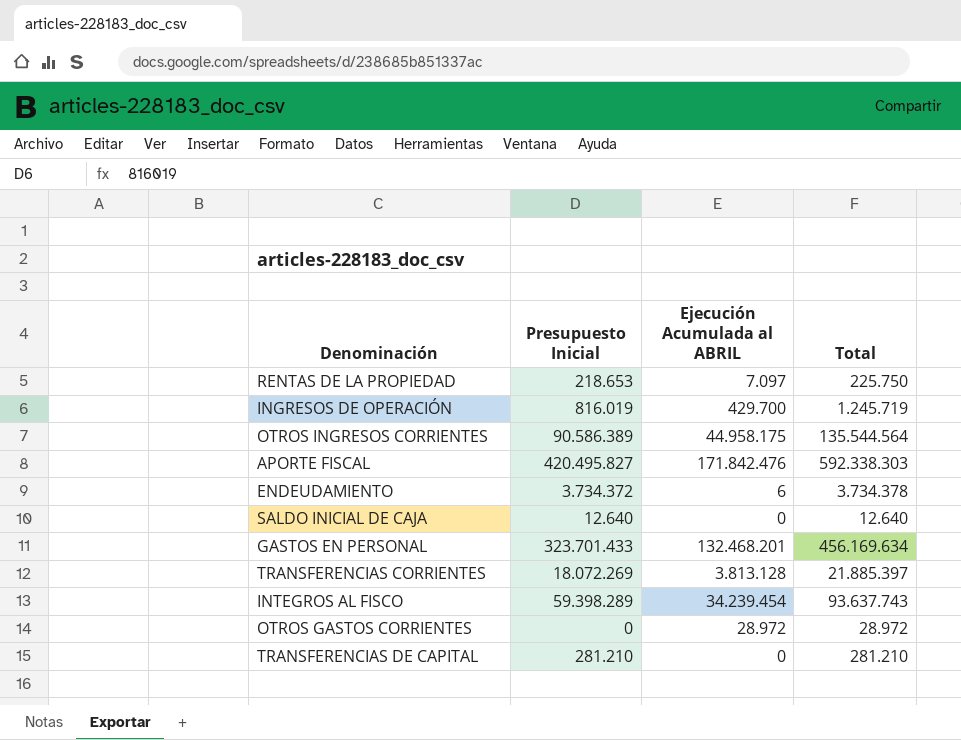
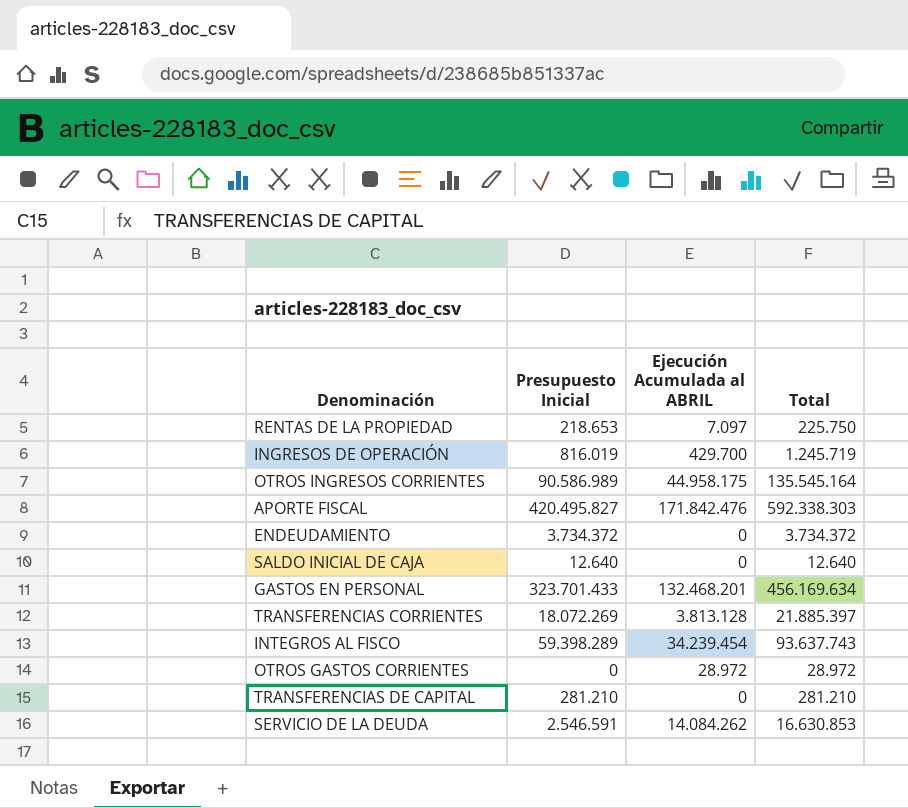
OTROS INGRESOS CORRIENTES | Presupuesto Inicial: 90.586.389 -> 90.586.989
OTROS INGRESOS CORRIENTES | Total: 135.544.564 -> 135.545.164
ENDEUDAMIENTO | Ejecución Acumulada al ABRIL: 6 -> 0
ENDEUDAMIENTO | Total: 3.734.378 -> 3.734.372
row SERVICIO DE LA DEUDA: none -> 2.546.591 | 14.084.262 | 16.630.853

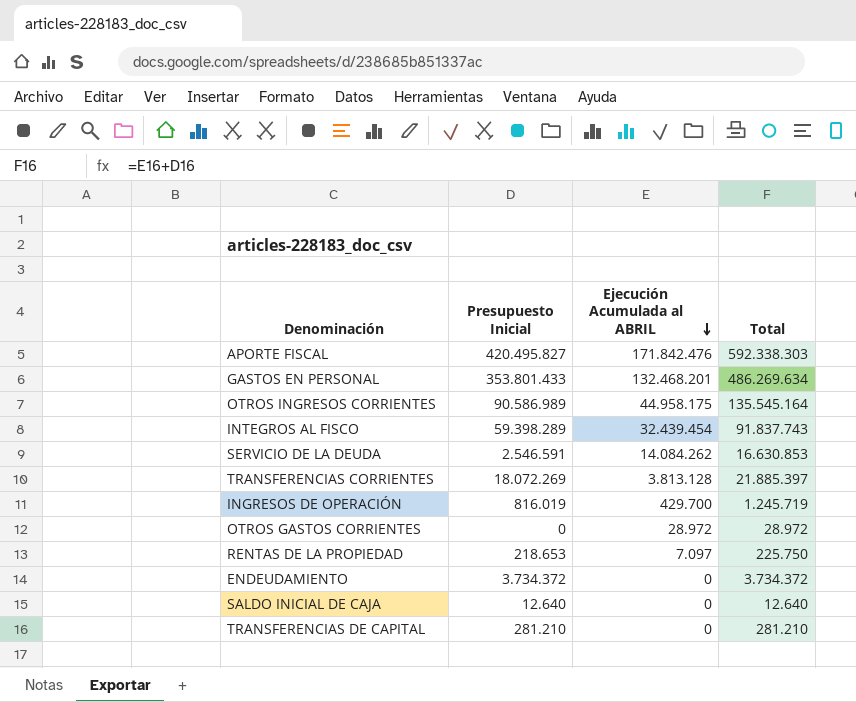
row order: none -> Ejecución Acumulada al ABRIL descending
GASTOS EN PERSONAL | Presupuesto Inicial: 323.701.433 -> 353.801.433
GASTOS EN PERSONAL | Total: 456.169.634 -> 486.269.634
INTEGROS AL FISCO | Ejecución Acumulada al ABRIL: 34.239.454 -> 32.439.454
INTEGROS AL FISCO | Total: 93.637.743 -> 91.837.743

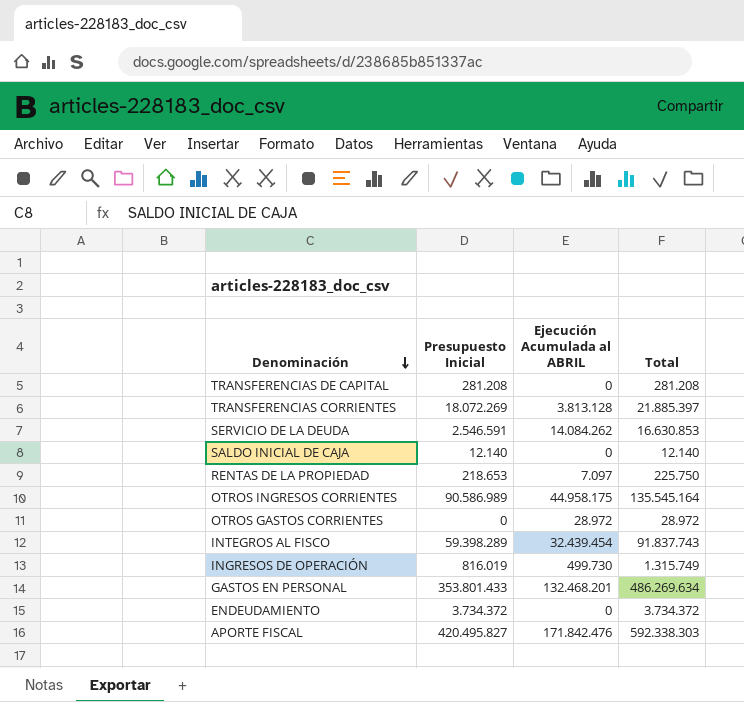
row order: Ejecución Acumulada al ABRIL descending -> Denominación descending
TRANSFERENCIAS DE CAPITAL | Presupuesto Inicial: 281.210 -> 281.208
TRANSFERENCIAS DE CAPITAL | Total: 281.210 -> 281.208
SALDO INICIAL DE CAJA | Presupuesto Inicial: 12.640 -> 12.140
SALDO INICIAL DE CAJA | Total: 12.640 -> 12.140
INGRESOS DE OPERACIÓN | Ejecución Acumulada al ABRIL: 429.700 -> 499.730
INGRESOS DE OPERACIÓN | Total: 1.245.719 -> 1.315.749

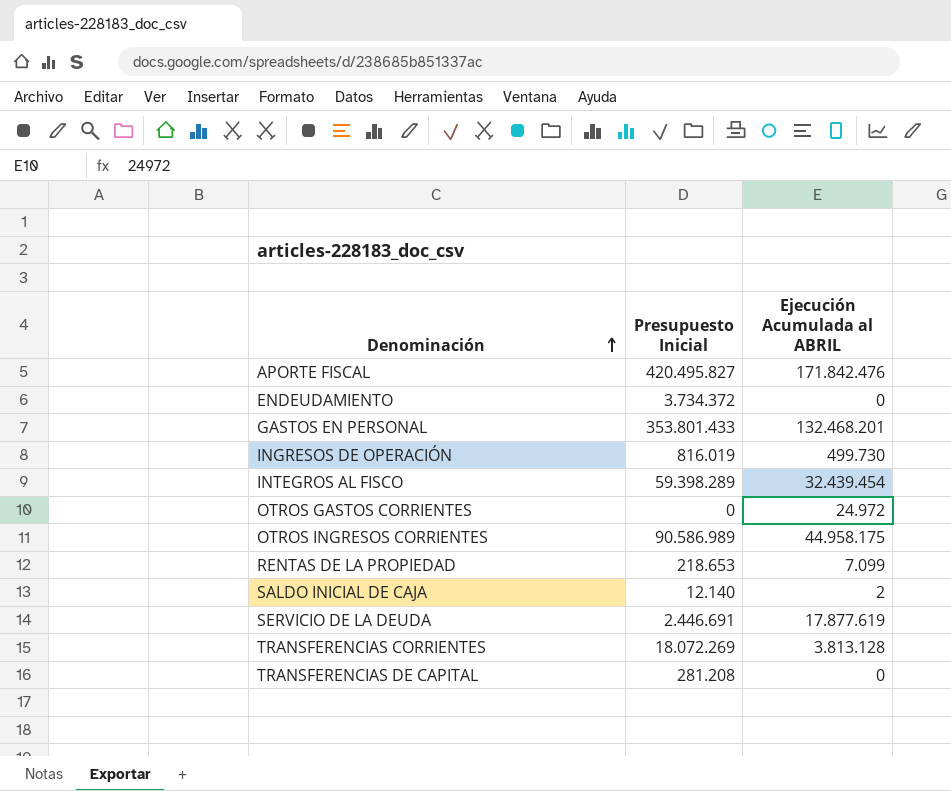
row order: Denominación descending -> Denominación ascending
column Total | formula: [Presupuesto Inicial] + [Ejecución Acumulada al ABRIL] -> none
OTROS GASTOS CORRIENTES | Ejecución Acumulada al ABRIL: 28.972 -> 24.972
RENTAS DE LA PROPIEDAD | Ejecución Acumulada al ABRIL: 7.097 -> 7.099
SALDO INICIAL DE CAJA | Ejecución Acumulada al ABRIL: 0 -> 2
SERVICIO DE LA DEUDA | Presupuesto Inicial: 2.546.591 -> 2.446.691
SERVICIO DE LA DEUDA | Ejecución Acumulada al ABRIL: 14.084.262 -> 17.877.619

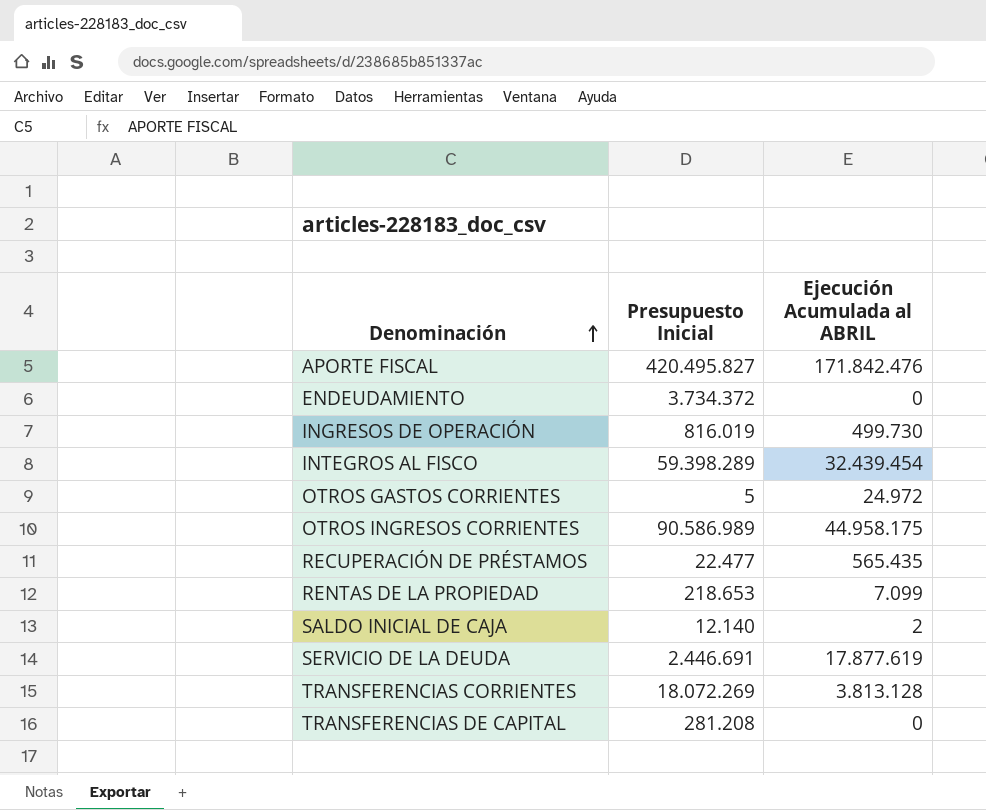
row GASTOS EN PERSONAL: 353.801.433 | 132.468.201 -> none
OTROS GASTOS CORRIENTES | Presupuesto Inicial: 0 -> 5
row RECUPERACIÓN DE PRÉSTAMOS: none -> 22.477 | 565.435

